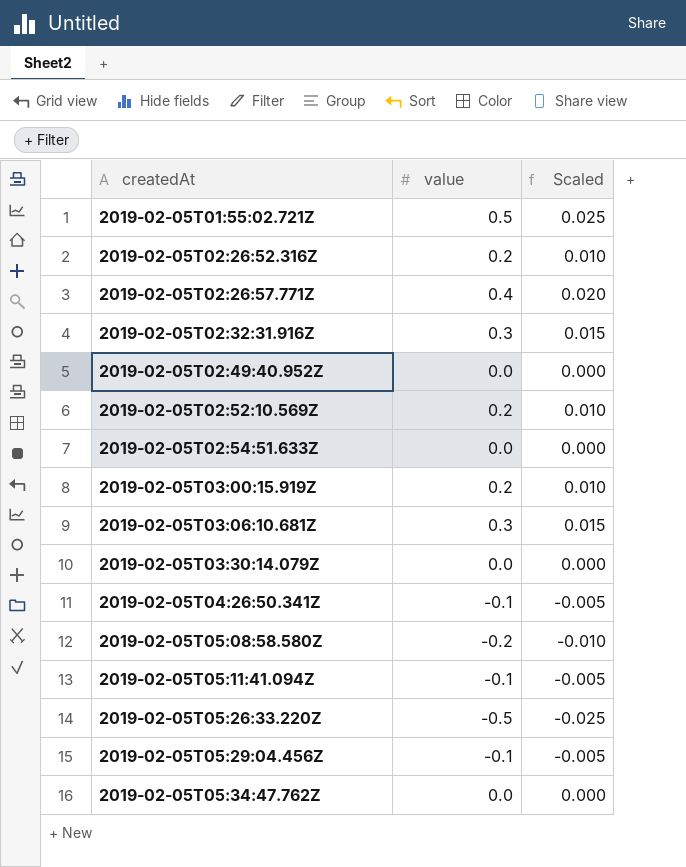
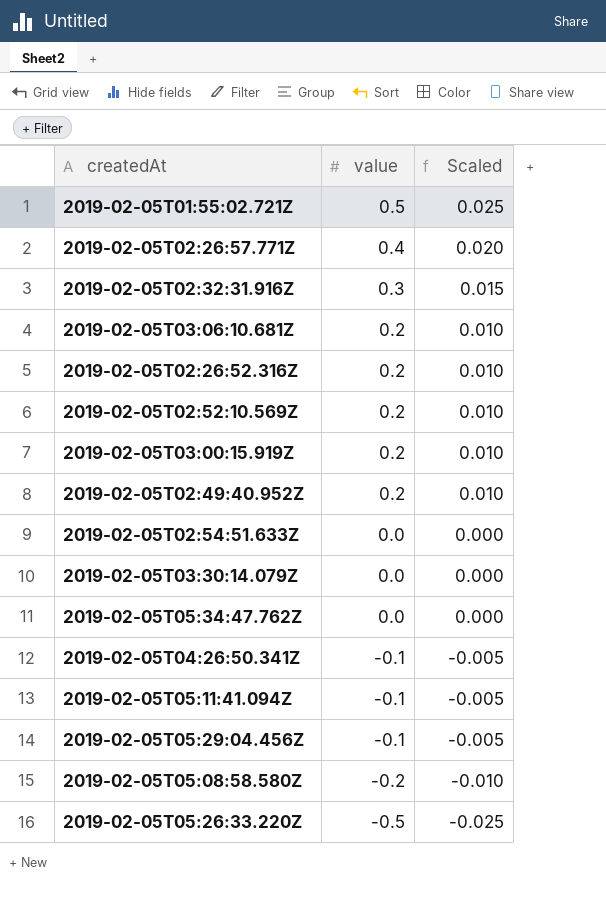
row order: createdAt ascending -> value descending
2019-02-05T03:06:10.681Z | value: 0.3 -> 0.2
2019-02-05T03:06:10.681Z | Scaled: 0.015 -> 0.010
2019-02-05T02:49:40.952Z | value: 0.0 -> 0.2
2019-02-05T02:49:40.952Z | Scaled: 0.000 -> 0.010

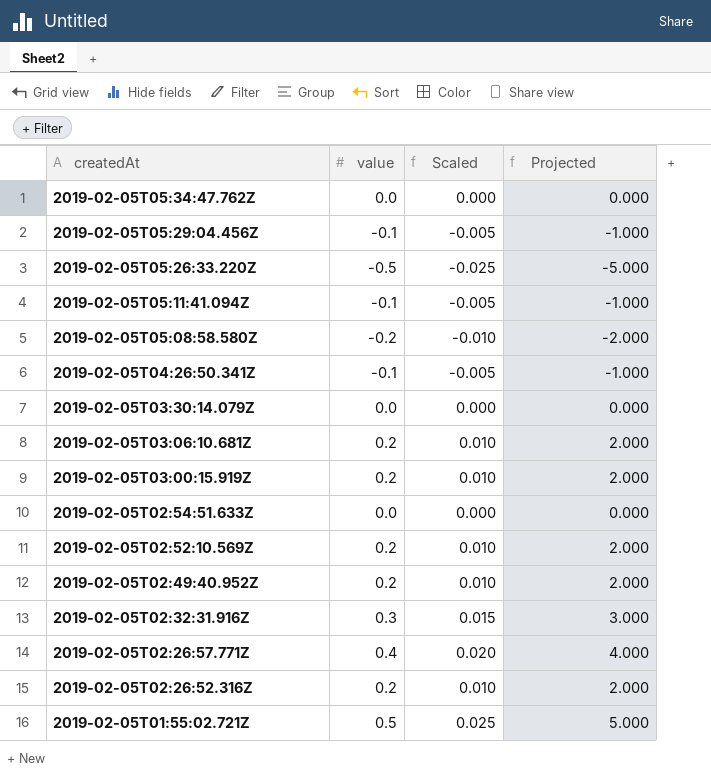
row order: value descending -> createdAt descending
column Projected | formula: none -> [value] * 10

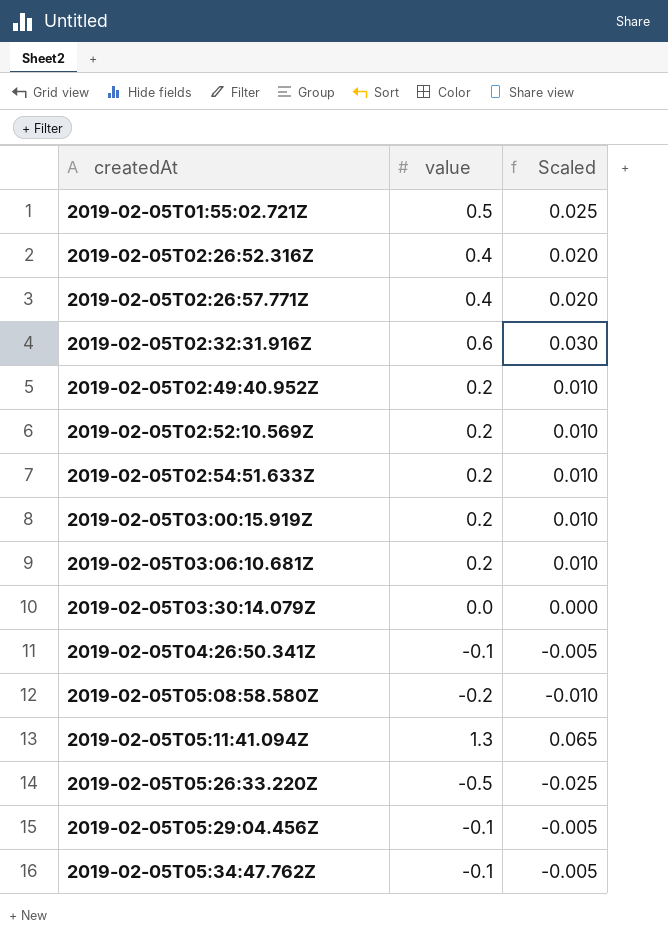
row order: createdAt descending -> createdAt ascending
column Projected | formula: [value] * 10 -> none
2019-02-05T02:26:52.316Z | value: 0.2 -> 0.4
2019-02-05T02:26:52.316Z | Scaled: 0.010 -> 0.020
2019-02-05T02:32:31.916Z | value: 0.3 -> 0.6
2019-02-05T02:32:31.916Z | Scaled: 0.015 -> 0.030
2019-02-05T02:54:51.633Z | value: 0.0 -> 0.2
2019-02-05T02:54:51.633Z | Scaled: 0.000 -> 0.010
2019-02-05T05:11:41.094Z | value: -0.1 -> 1.3
2019-02-05T05:11:41.094Z | Scaled: -0.005 -> 0.065
2019-02-05T05:34:47.762Z | value: 0.0 -> -0.1
2019-02-05T05:34:47.762Z | Scaled: 0.000 -> -0.005

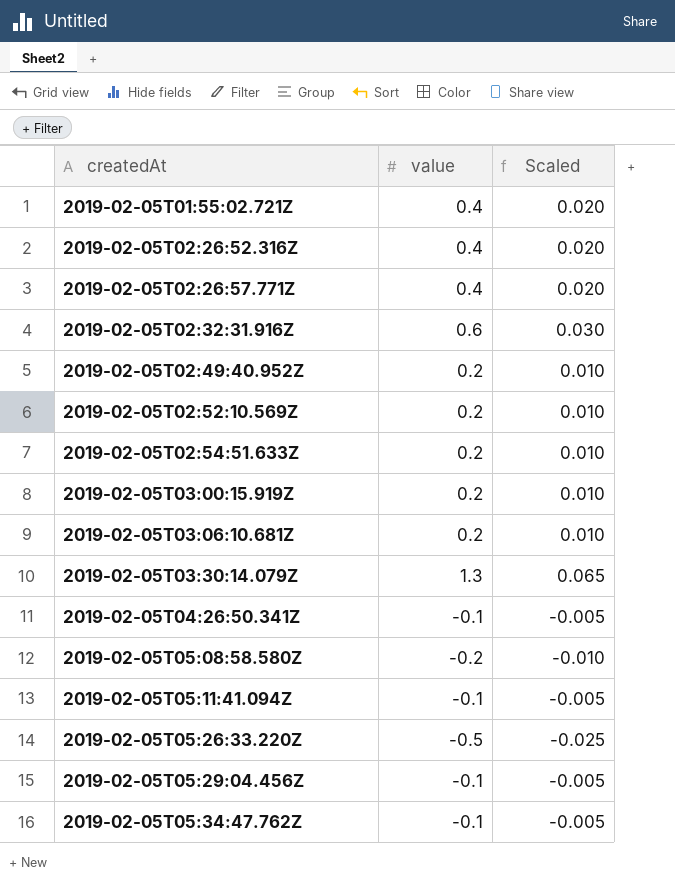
2019-02-05T01:55:02.721Z | value: 0.5 -> 0.4
2019-02-05T01:55:02.721Z | Scaled: 0.025 -> 0.020
2019-02-05T03:30:14.079Z | value: 0.0 -> 1.3
2019-02-05T03:30:14.079Z | Scaled: 0.000 -> 0.065
2019-02-05T05:11:41.094Z | value: 1.3 -> -0.1
2019-02-05T05:11:41.094Z | Scaled: 0.065 -> -0.005

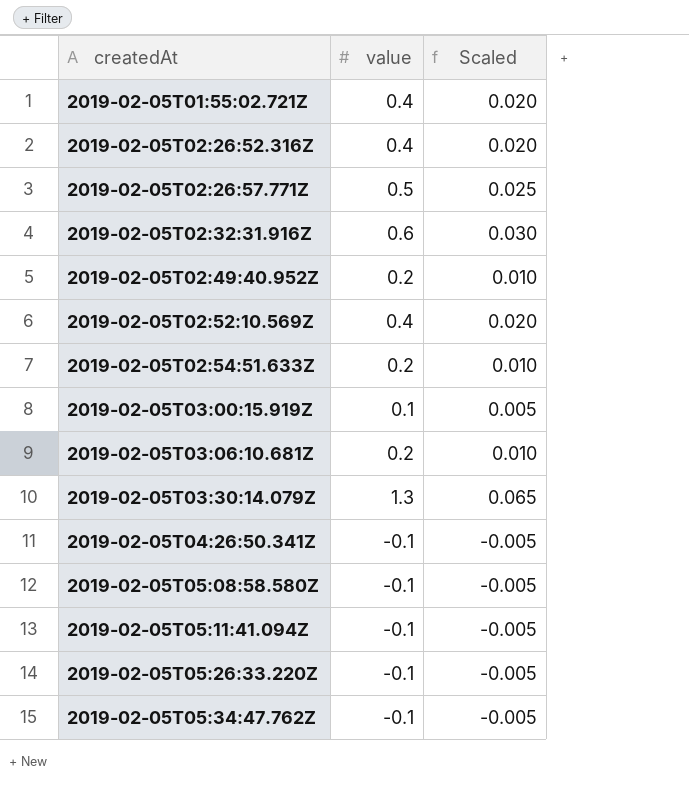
row 2019-02-05T05:29:04.456Z: -0.1 | -0.005 -> none
2019-02-05T02:26:57.771Z | value: 0.4 -> 0.5
2019-02-05T02:26:57.771Z | Scaled: 0.020 -> 0.025
2019-02-05T02:52:10.569Z | value: 0.2 -> 0.4
2019-02-05T02:52:10.569Z | Scaled: 0.010 -> 0.020
2019-02-05T03:00:15.919Z | value: 0.2 -> 0.1
2019-02-05T03:00:15.919Z | Scaled: 0.010 -> 0.005
2019-02-05T05:08:58.580Z | value: -0.2 -> -0.1
2019-02-05T05:08:58.580Z | Scaled: -0.010 -> -0.005
2019-02-05T05:26:33.220Z | value: -0.5 -> -0.1
2019-02-05T05:26:33.220Z | Scaled: -0.025 -> -0.005

